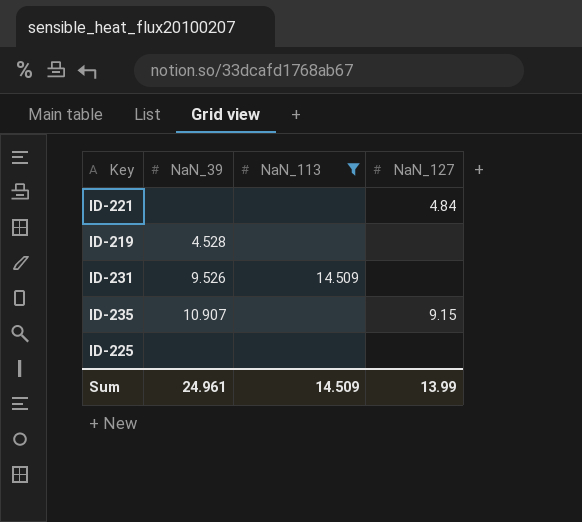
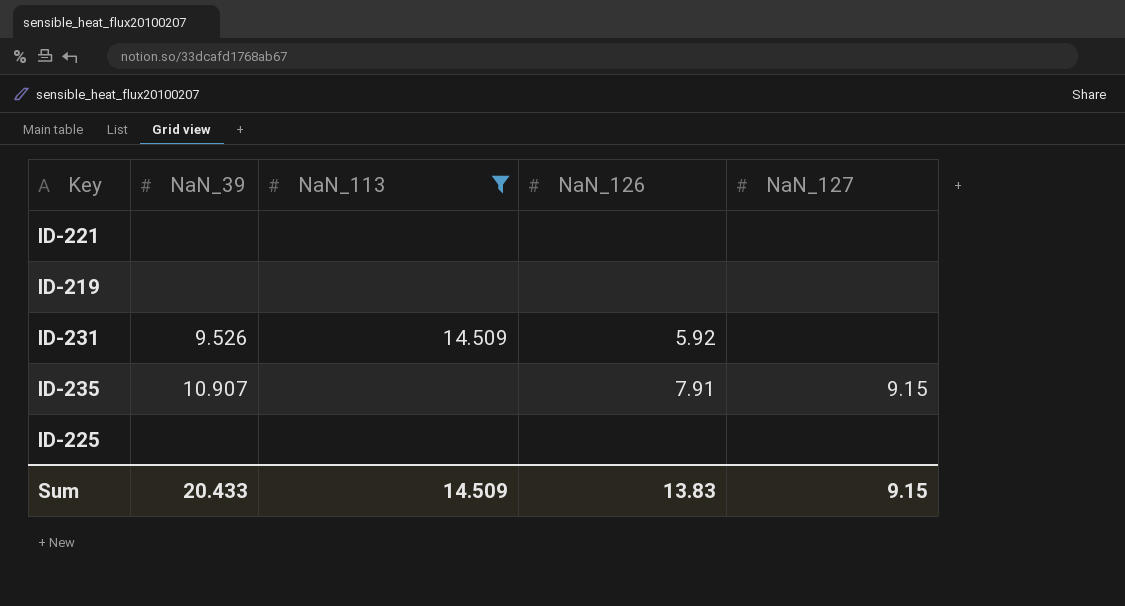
column NaN_126 | position: none -> 4
ID-221 | NaN_127: 4.84 -> none
ID-219 | NaN_39: 4.528 -> none
Sum | NaN_39: 24.961 -> 20.433
Sum | NaN_127: 13.99 -> 9.15

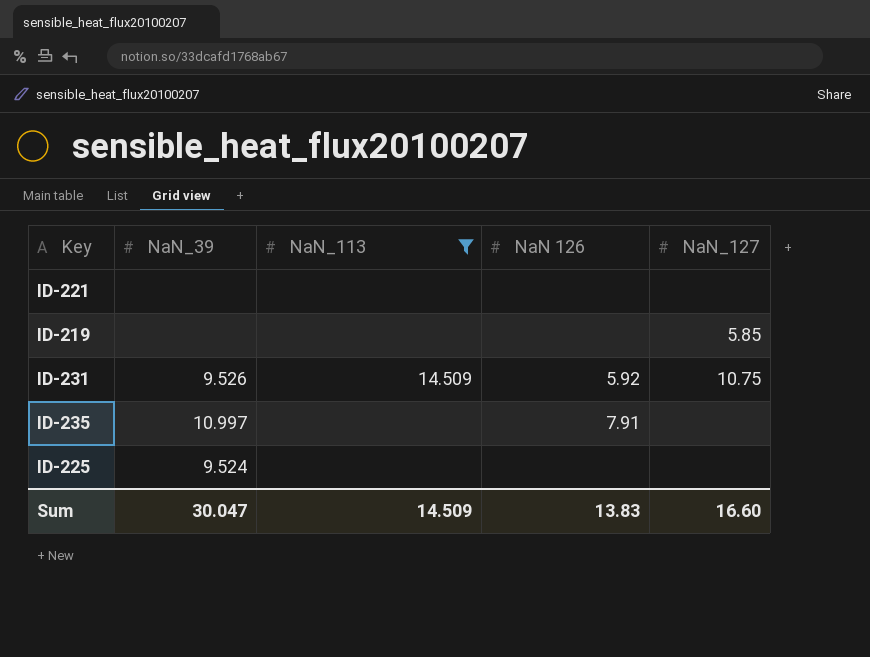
column name: NaN_126 -> NaN 126
ID-219 | NaN_127: none -> 5.85
ID-231 | NaN_127: none -> 10.75
ID-235 | NaN_39: 10.907 -> 10.997
ID-235 | NaN_127: 9.15 -> none
ID-225 | NaN_39: none -> 9.524
Sum | NaN_39: 20.433 -> 30.047
Sum | NaN_127: 9.15 -> 16.60

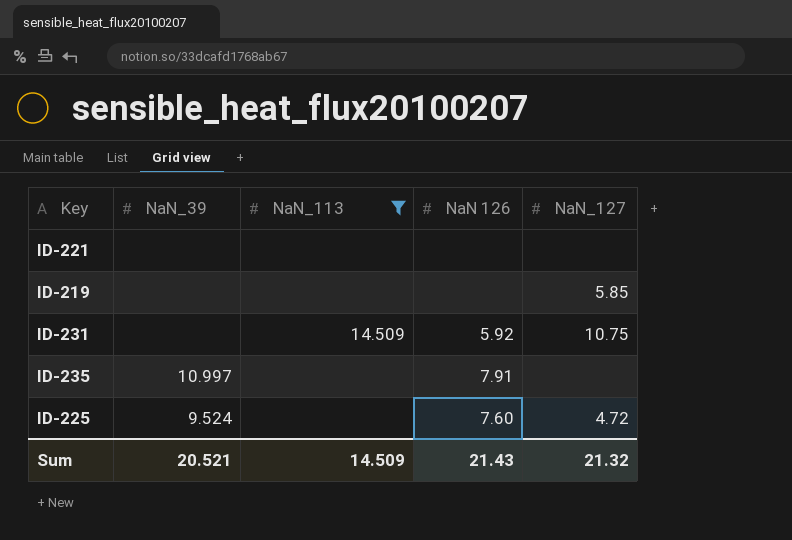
ID-231 | NaN_39: 9.526 -> none
ID-225 | NaN 126: none -> 7.60
ID-225 | NaN_127: none -> 4.72
Sum | NaN_39: 30.047 -> 20.521
Sum | NaN 126: 13.83 -> 21.43
Sum | NaN_127: 16.60 -> 21.32

